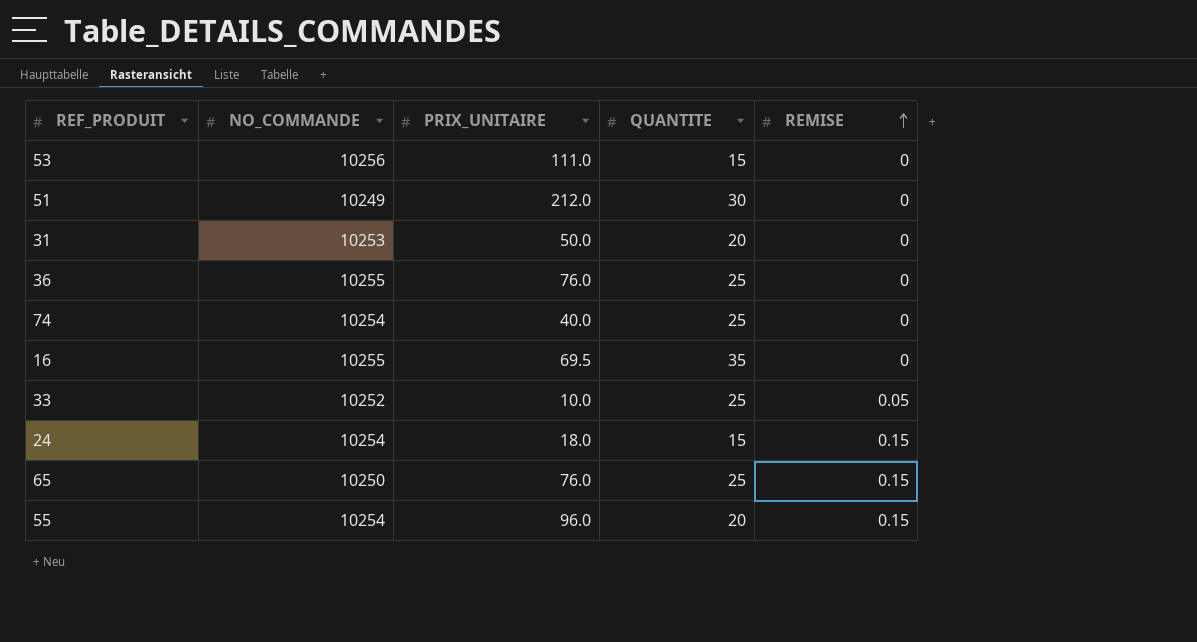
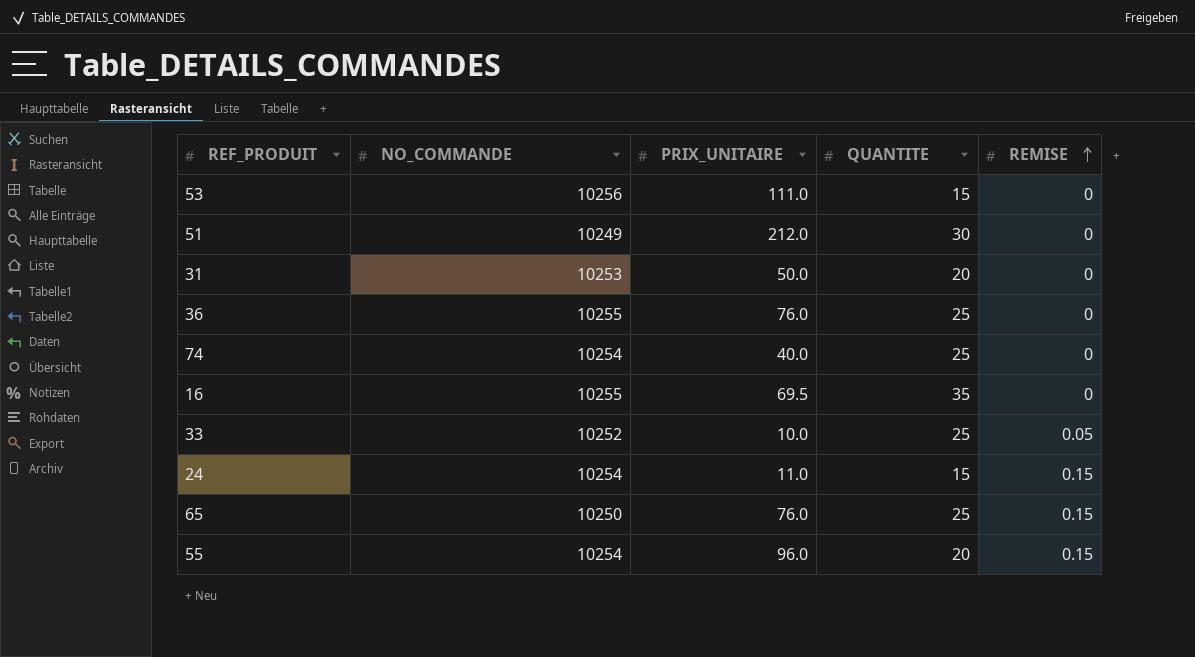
24 | PRIX_UNITAIRE: 18.0 -> 11.0

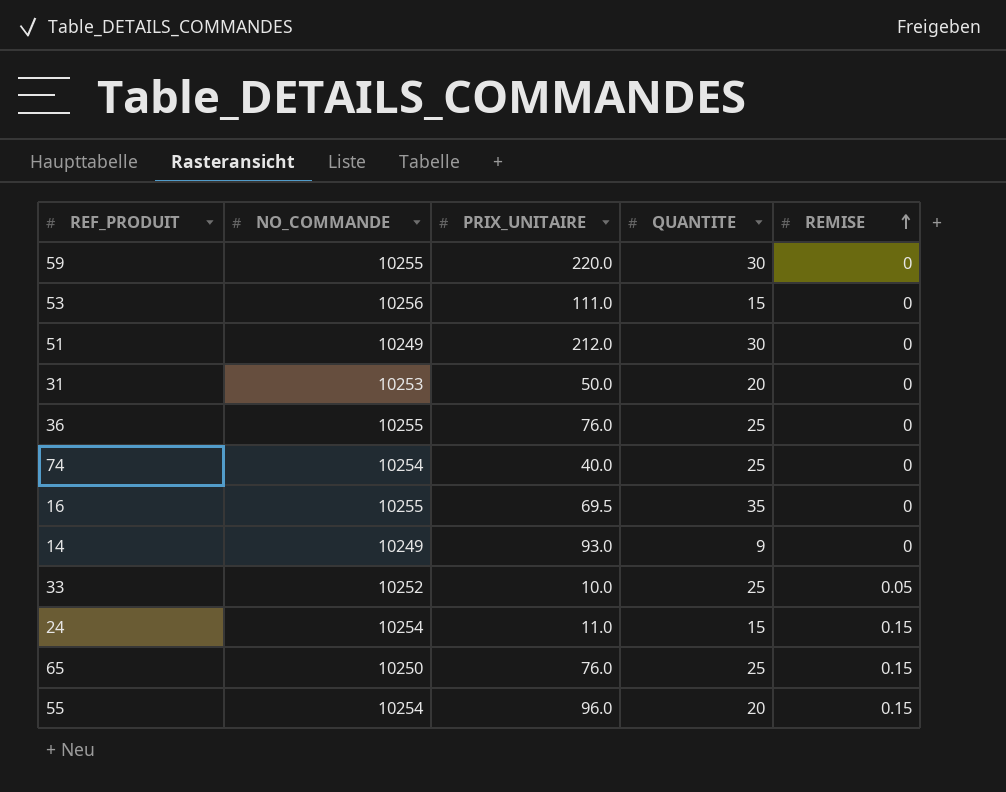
row 59: none -> 10255 | 220.0 | 30 | 0
row 14: none -> 10249 | 93.0 | 9 | 0

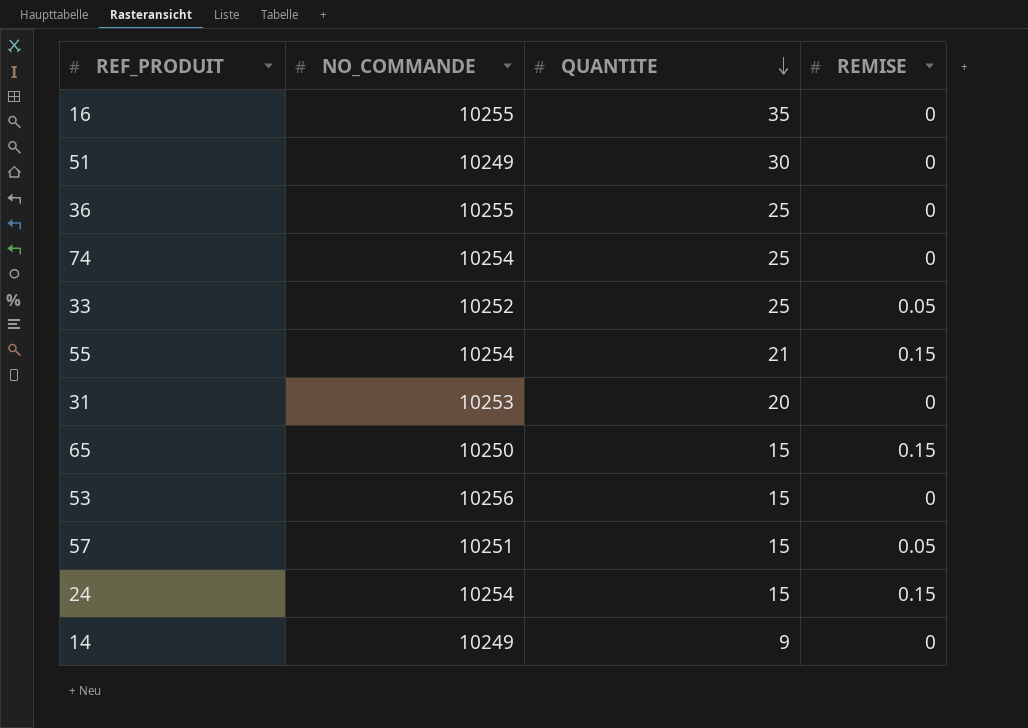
row order: REMISE ascending -> QUANTITE descending
column PRIX_UNITAIRE | position: 3 -> none
row 59: 10255 | 220.0 | 30 | 0 -> none
55 | QUANTITE: 20 -> 21
65 | QUANTITE: 25 -> 15
row 57: none -> 10251 | 15 | 0.05

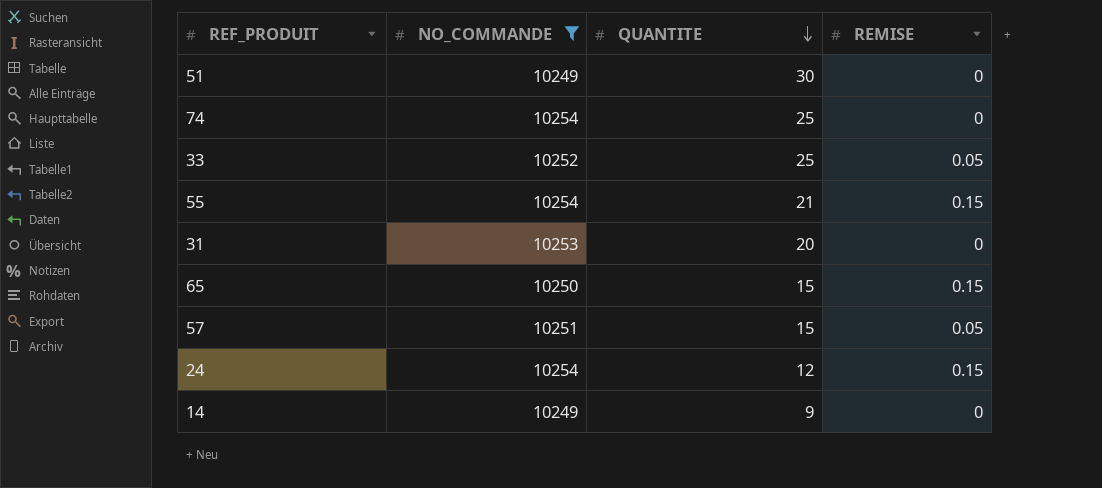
filter: none -> NO_COMMANDE <= 10254
24 | QUANTITE: 15 -> 12

